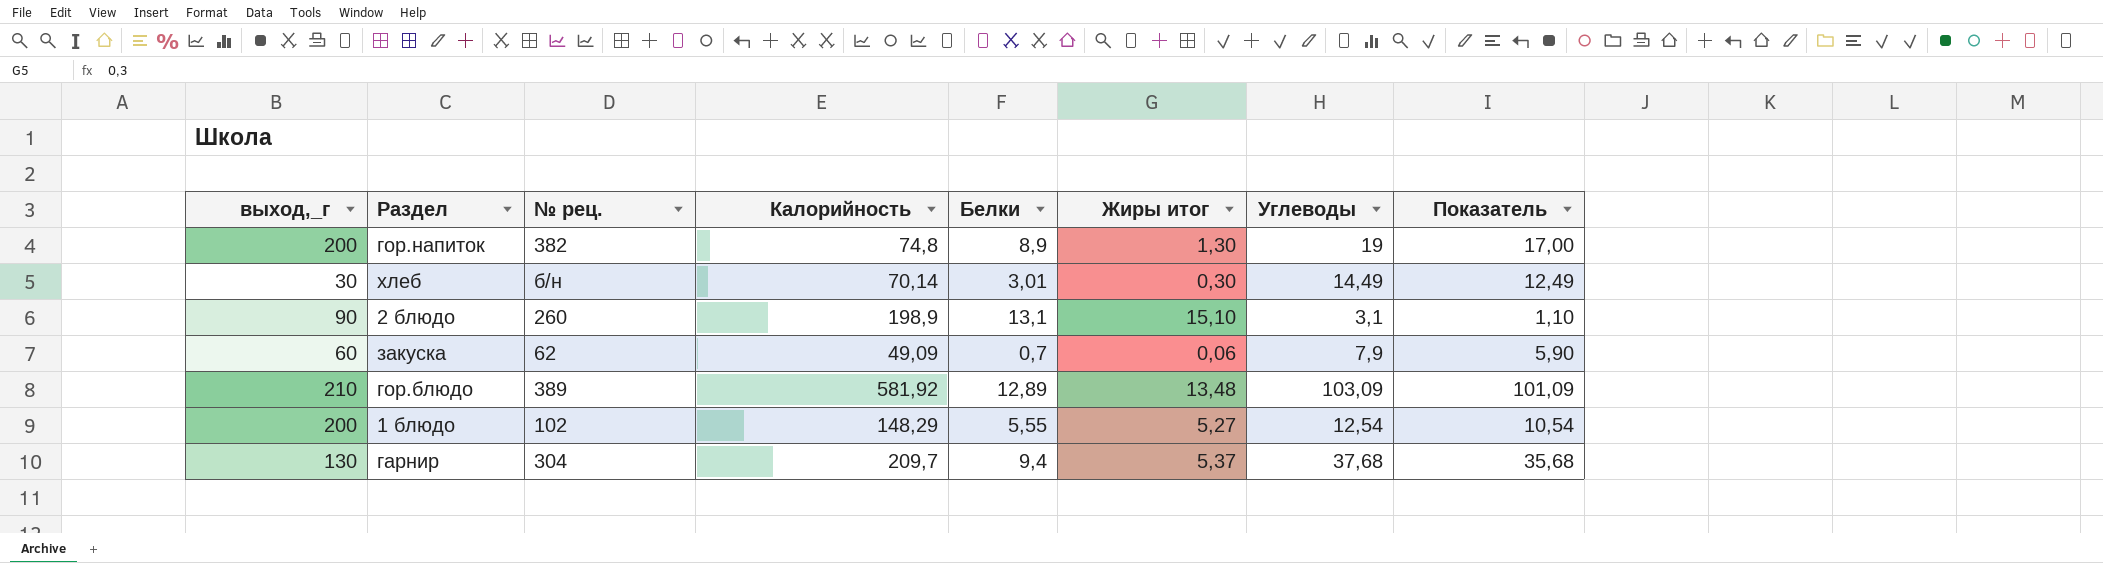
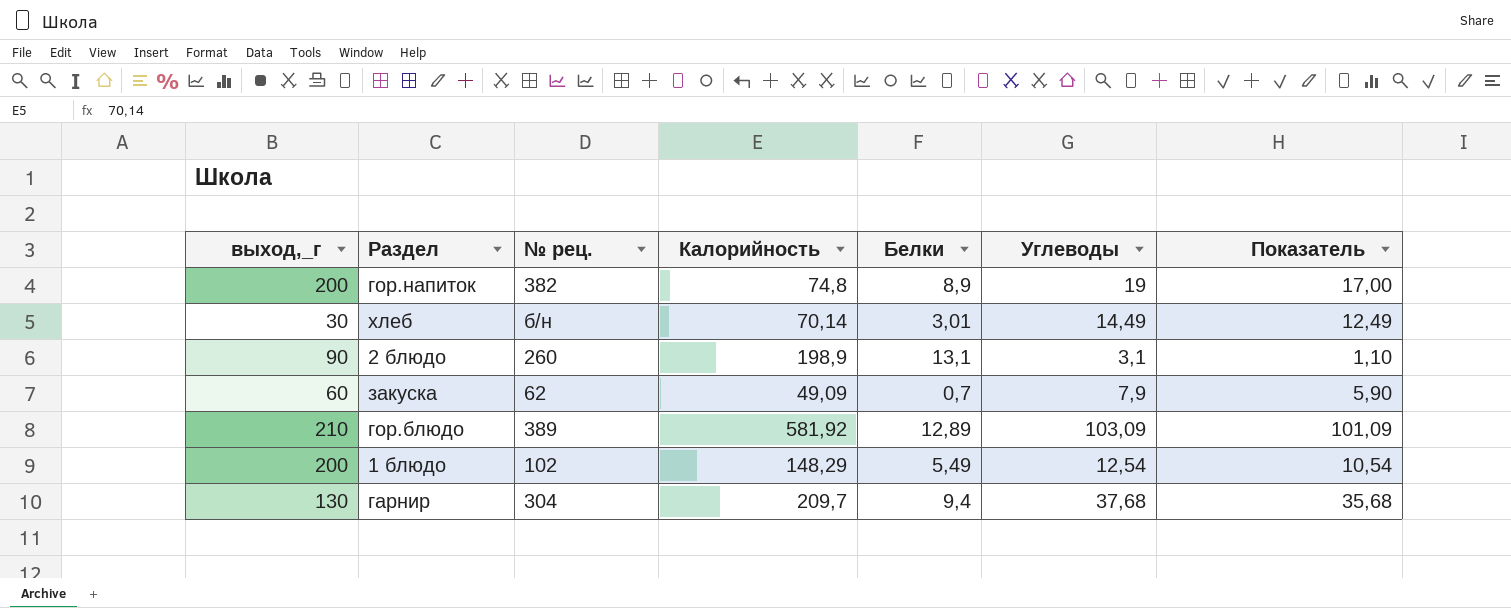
column Жиры итог | position: 6 -> none
1 блюдо | Белки: 5,55 -> 5,49

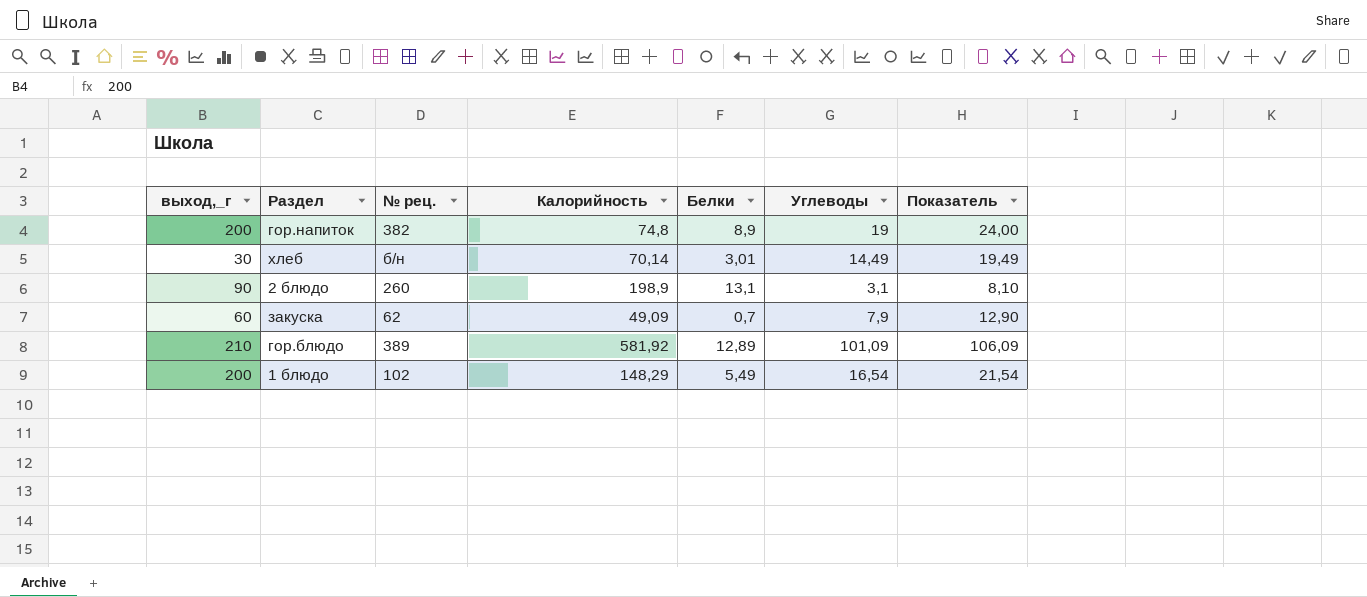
column Показатель | formula: [Углеводы] - 2 -> [Углеводы] + 5
row гарнир: 130 | 304 | 209,7 | 9,4 | 37,68 | 35,68 -> none
гор.блюдо | Углеводы: 103,09 -> 101,09
1 блюдо | Углеводы: 12,54 -> 16,54

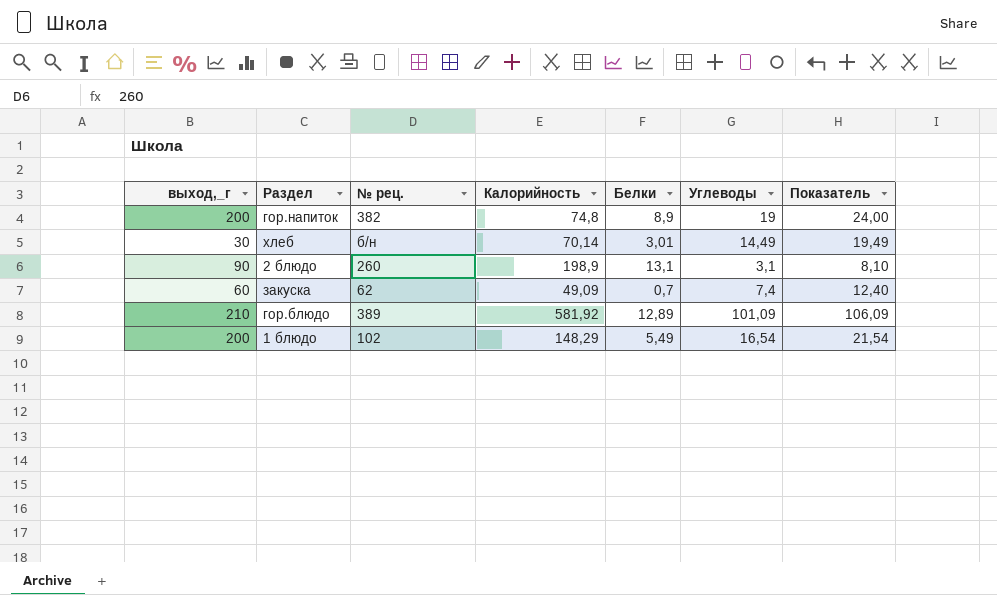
закуска | Углеводы: 7,9 -> 7,4
закуска | Показатель: 12,90 -> 12,40

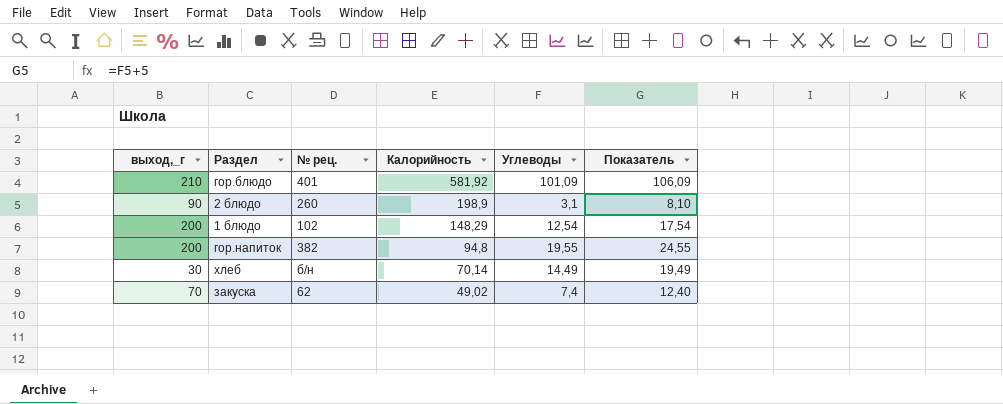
row order: none -> Калорийность descending
column Белки | position: 5 -> none
гор.блюдо | № рец.: 389 -> 401
1 блюдо | Углеводы: 16,54 -> 12,54
1 блюдо | Показатель: 21,54 -> 17,54
гор.напиток | Калорийность: 74,8 -> 94,8
гор.напиток | Углеводы: 19 -> 19,55
гор.напиток | Показатель: 24,00 -> 24,55
закуска | выход,_г: 60 -> 70
закуска | Калорийность: 49,09 -> 49,02

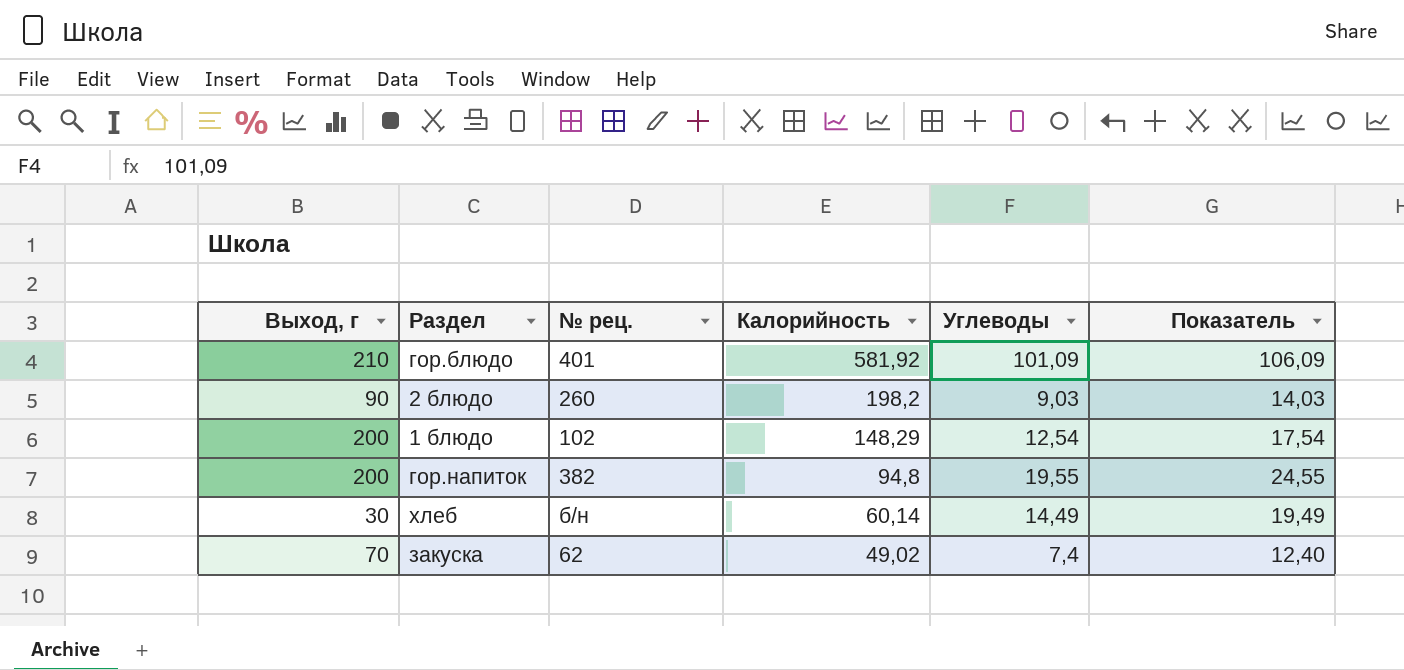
column name: выход,_г -> Выход, г
2 блюдо | Калорийность: 198,9 -> 198,2
2 блюдо | Углеводы: 3,1 -> 9,03
2 блюдо | Показатель: 8,10 -> 14,03
хлеб | Калорийность: 70,14 -> 60,14

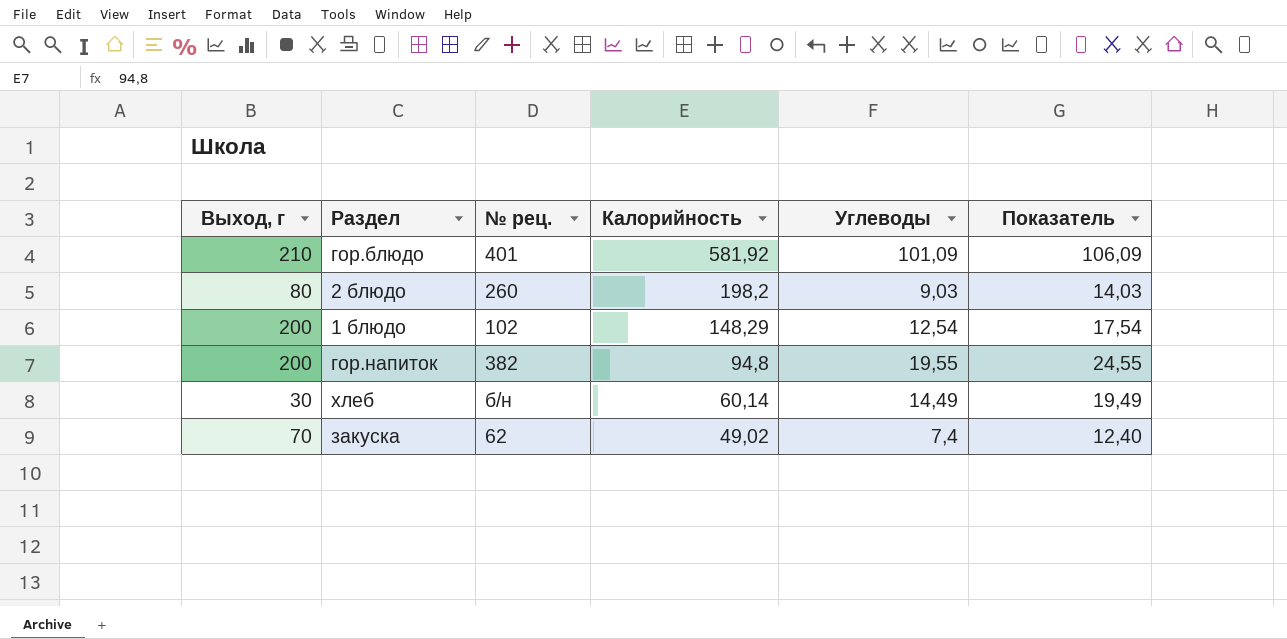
2 блюдо | Выход, г: 90 -> 80

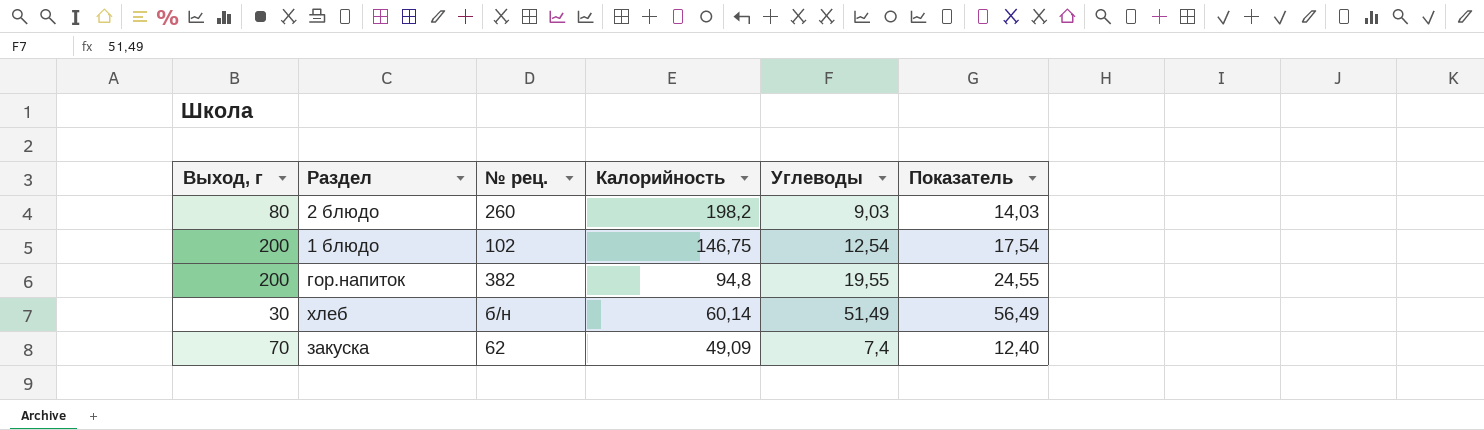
row гор.блюдо: 210 | 401 | 581,92 | 101,09 | 106,09 -> none
1 блюдо | Калорийность: 148,29 -> 146,75
хлеб | Углеводы: 14,49 -> 51,49
хлеб | Показатель: 19,49 -> 56,49
закуска | Калорийность: 49,02 -> 49,09

